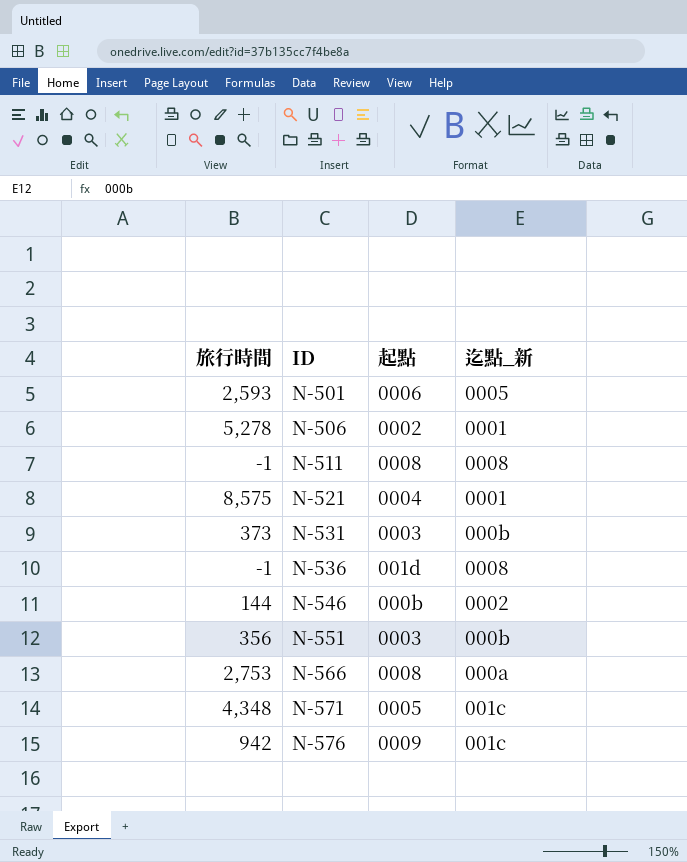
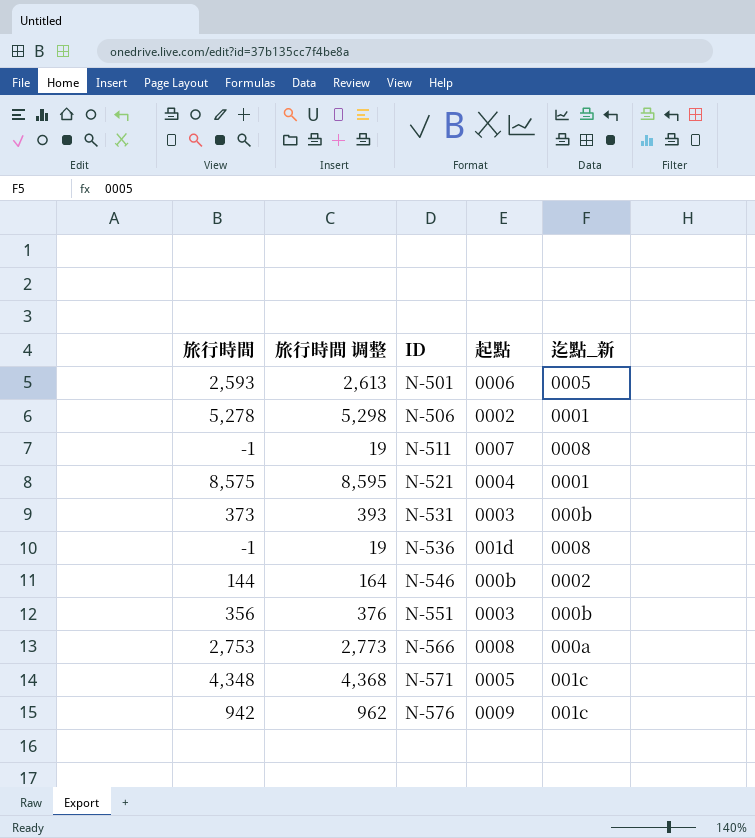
column 旅行時間 调整 | formula: none -> [旅行時間] + 20
N-511 | 起點: 0008 -> 0007

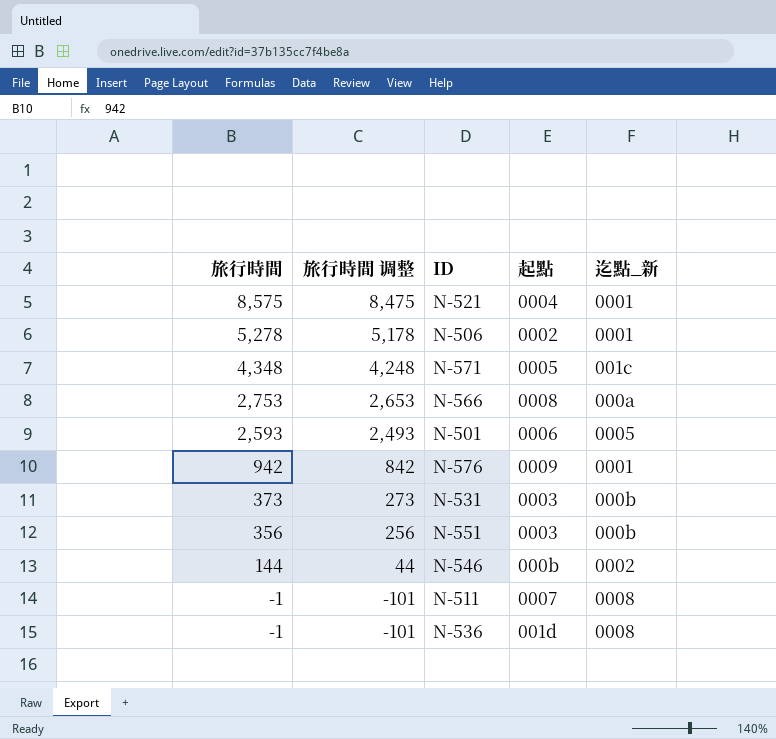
row order: ID ascending -> 旅行時間 descending
column 旅行時間 调整 | formula: [旅行時間] + 20 -> [旅行時間] - 100
N-576 | 迄點_新: 001c -> 0001

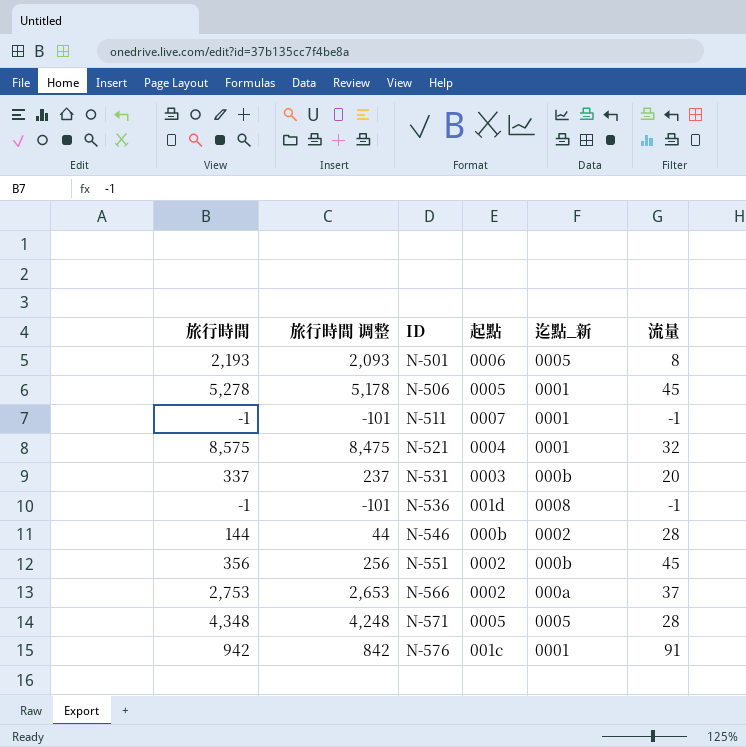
row order: 旅行時間 descending -> ID ascending
column 流量 | position: none -> 6
N-501 | 旅行時間: 2,593 -> 2,193
N-501 | 旅行時間 调整: 2,493 -> 2,093
N-506 | 起點: 0002 -> 0005
N-511 | 迄點_新: 0008 -> 0001
N-531 | 旅行時間: 373 -> 337
N-531 | 旅行時間 调整: 273 -> 237
N-551 | 起點: 0003 -> 0002
N-566 | 起點: 0008 -> 0002
N-571 | 迄點_新: 001c -> 0005
N-576 | 起點: 0009 -> 001c

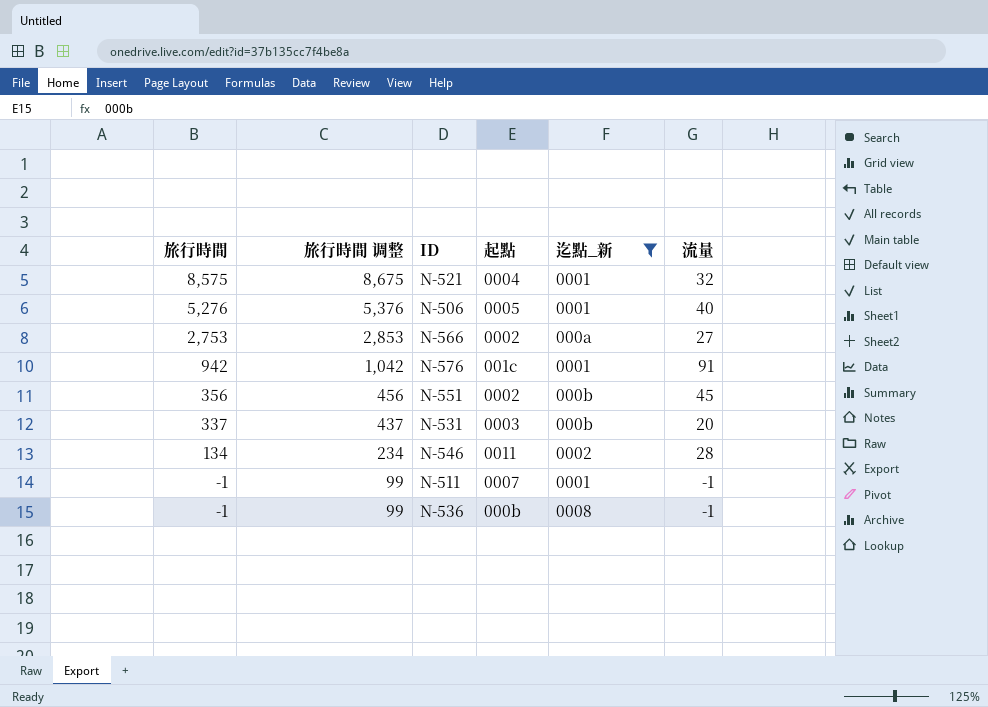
filter: none -> 迄點_新 != 0005
row order: ID ascending -> 旅行時間 descending
column 旅行時間 调整 | formula: [旅行時間] - 100 -> [旅行時間] + 100
N-506 | 旅行時間: 5,278 -> 5,276
N-506 | 流量: 45 -> 40
N-566 | 流量: 37 -> 27
N-546 | 旅行時間: 144 -> 134
N-546 | 起點: 000b -> 0011
N-536 | 起點: 001d -> 000b

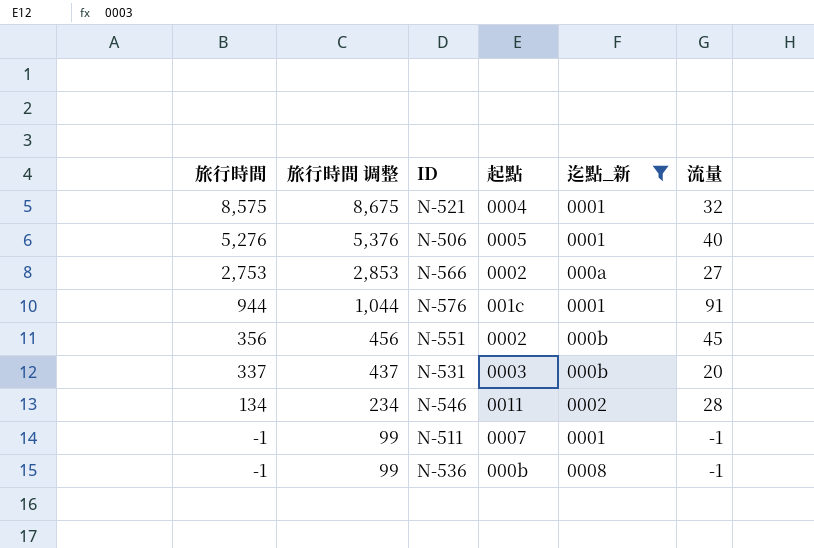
N-576 | 旅行時間: 942 -> 944
N-576 | 旅行時間 调整: 1,042 -> 1,044

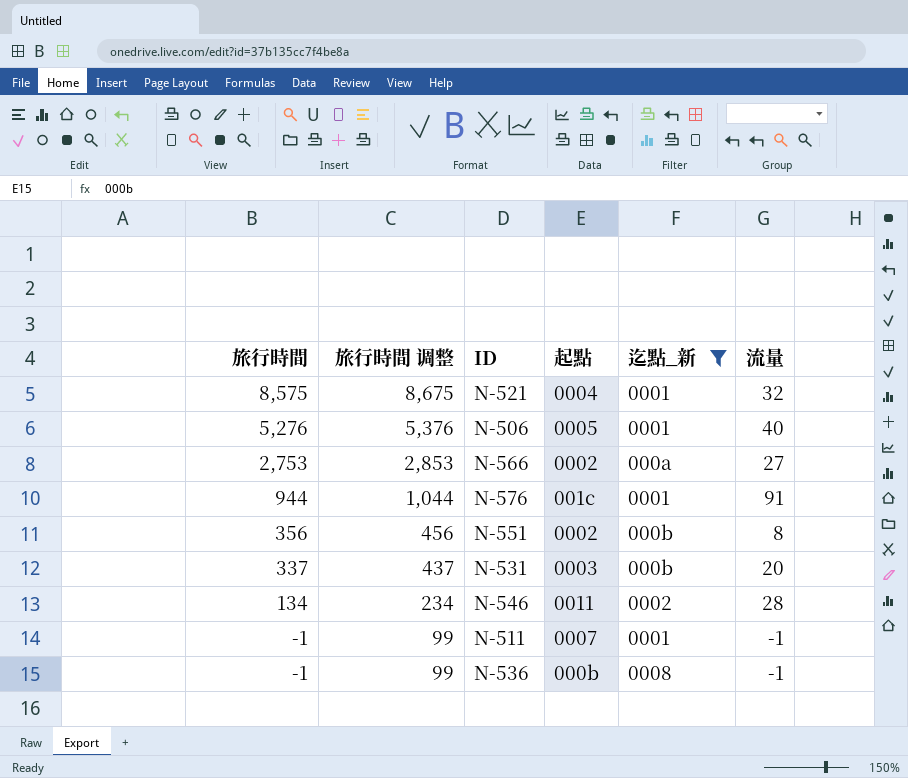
N-551 | 流量: 45 -> 8

